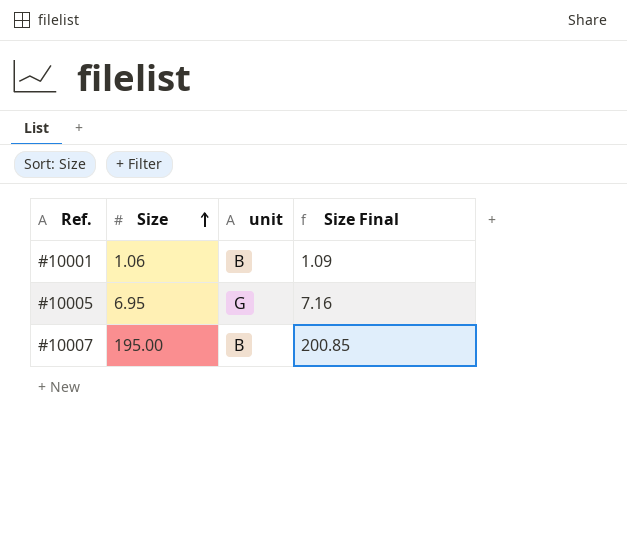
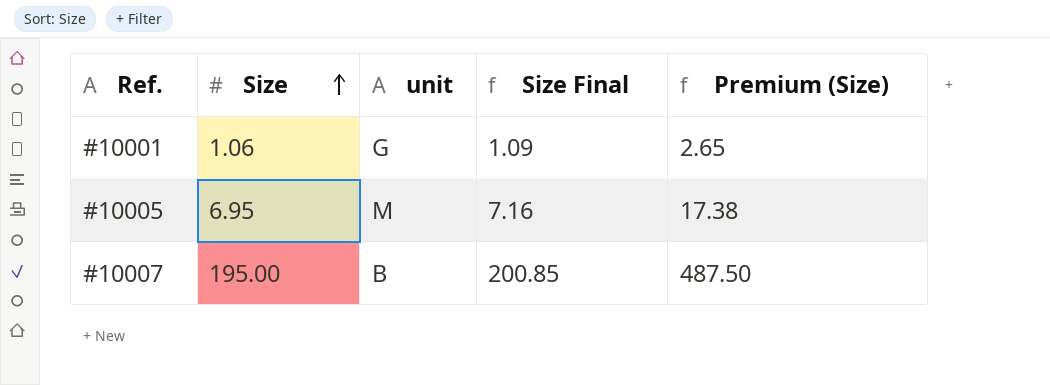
column Premium (Size) | formula: none -> [Size] * 2.5
#10001 | unit: B -> G
#10005 | unit: G -> M

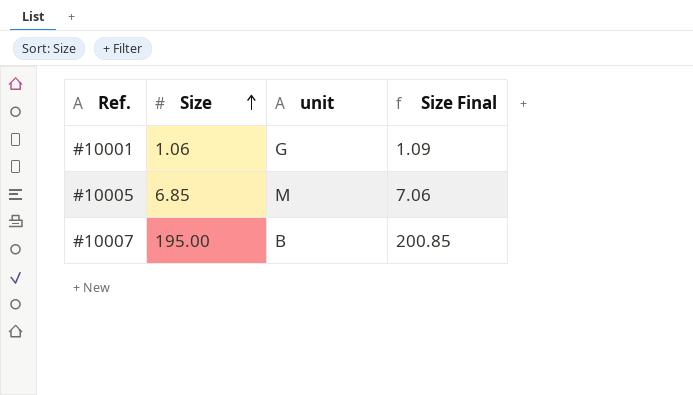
column Premium (Size) | formula: [Size] * 2.5 -> none
#10005 | Size: 6.95 -> 6.85
#10005 | Size Final: 7.16 -> 7.06

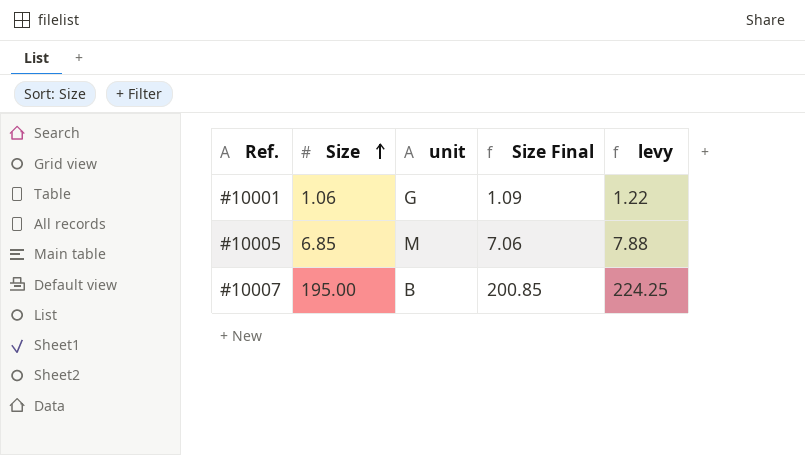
column levy | formula: none -> [Size] * 1.15

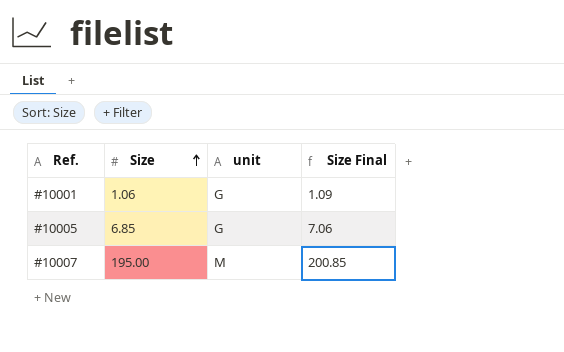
column levy | formula: [Size] * 1.15 -> none
#10005 | unit: M -> G
#10007 | unit: B -> M

